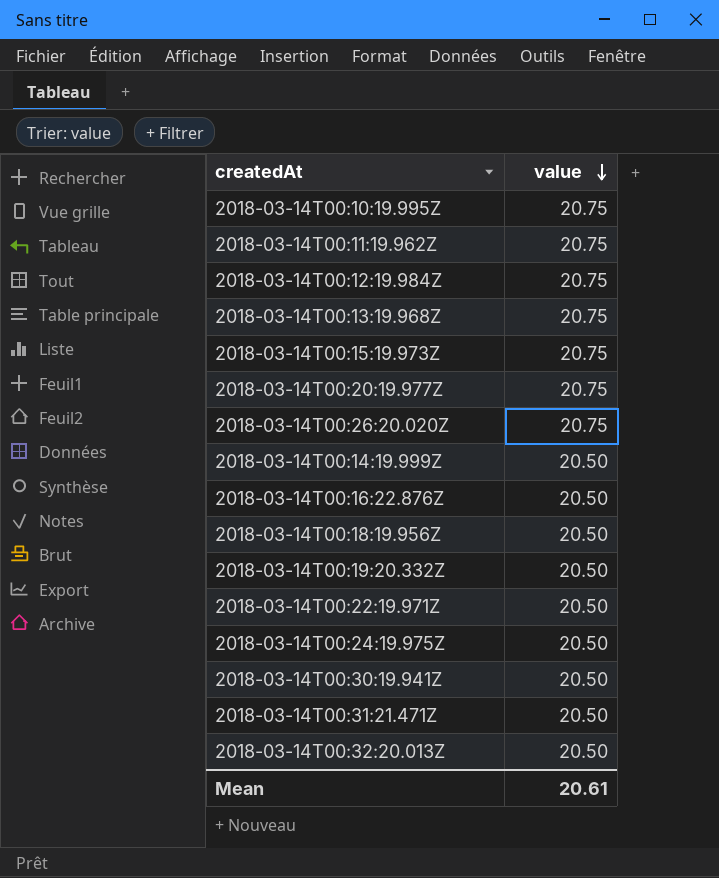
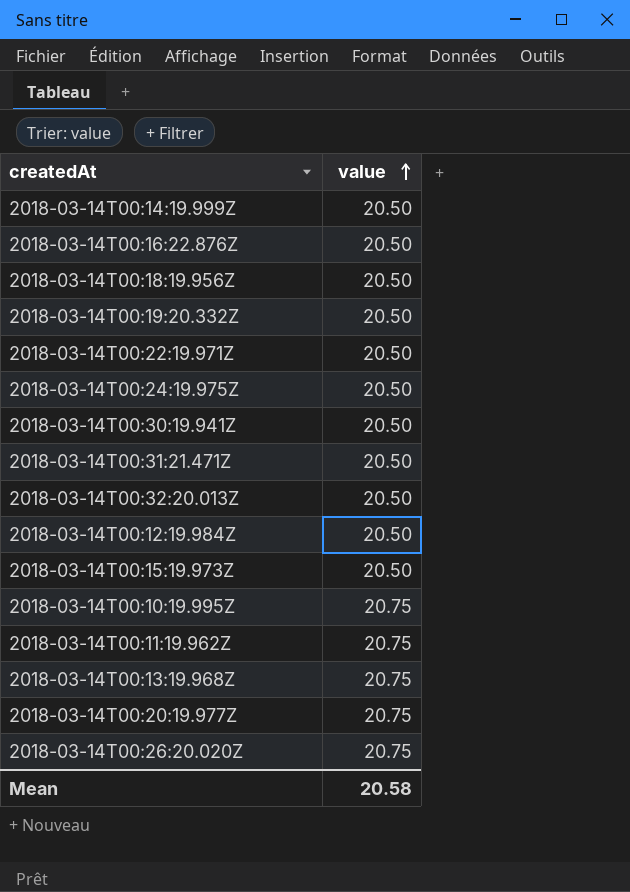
row order: value descending -> value ascending
2018-03-14T00:12:19.984Z | value: 20.75 -> 20.50
2018-03-14T00:15:19.973Z | value: 20.75 -> 20.50
Mean | value: 20.61 -> 20.58

